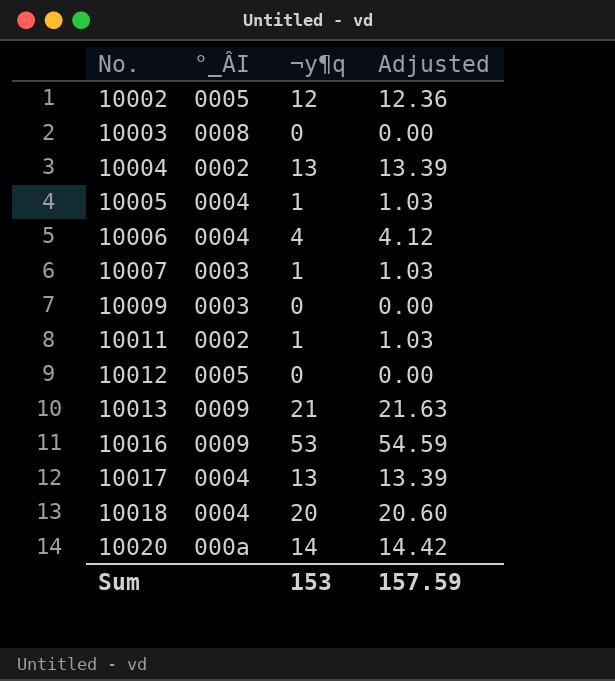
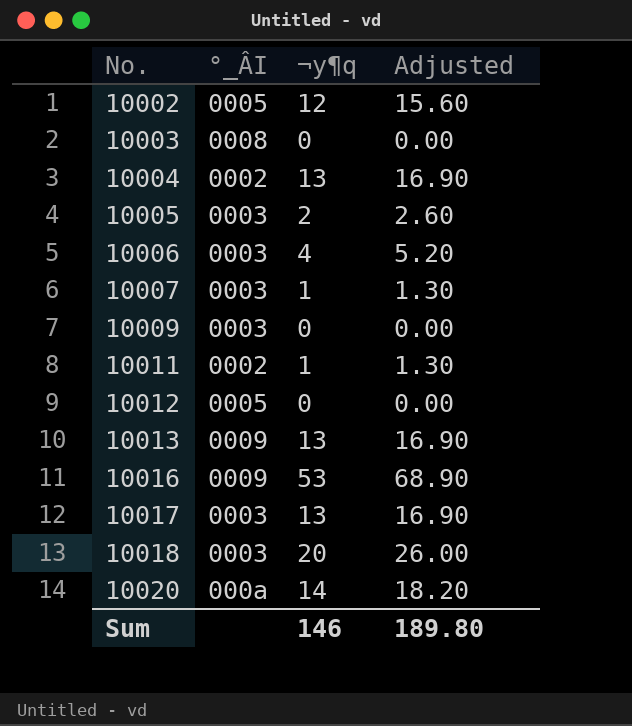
column Adjusted | formula: [¬y¶q] * 1.03 -> [¬y¶q] * 1.3
10005 | °_ÂI: 0004 -> 0003
10005 | ¬y¶q: 1 -> 2
10006 | °_ÂI: 0004 -> 0003
10013 | ¬y¶q: 21 -> 13
10017 | °_ÂI: 0004 -> 0003
10018 | °_ÂI: 0004 -> 0003
Sum | ¬y¶q: 153 -> 146
Sum | Adjusted: 157.59 -> 189.80

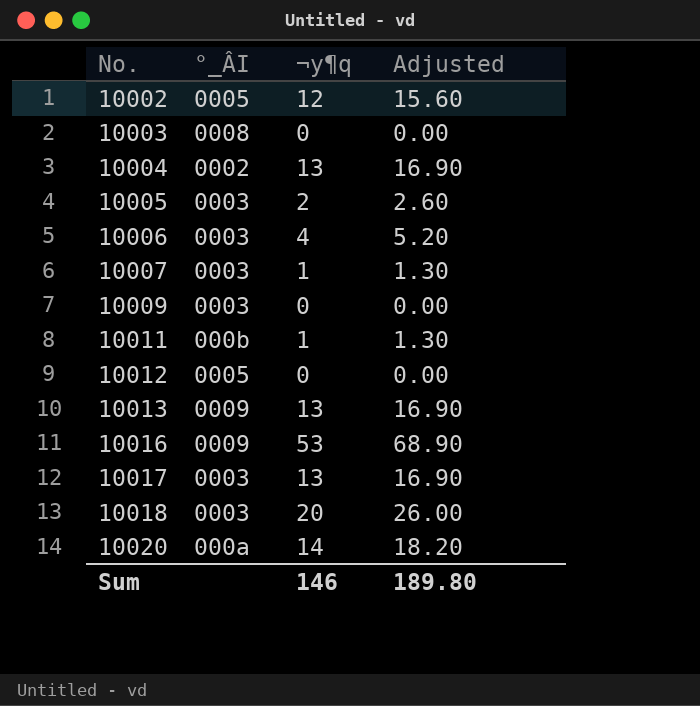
10011 | °_ÂI: 0002 -> 000b

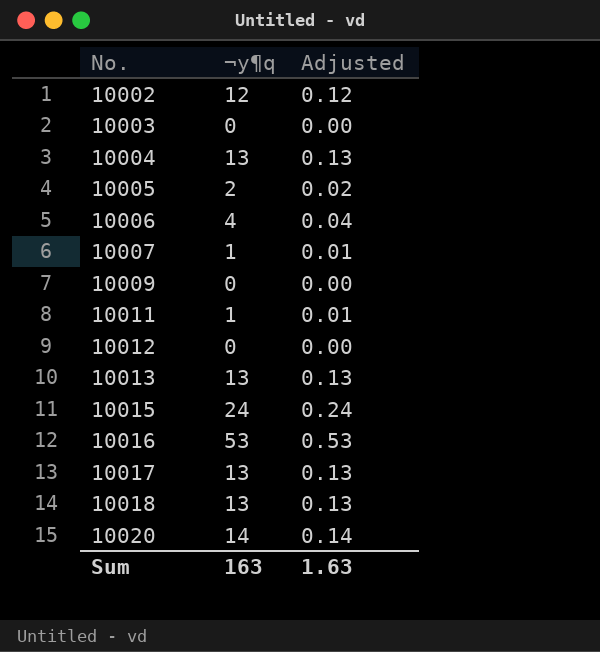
column °_ÂI | position: 2 -> none
column Adjusted | formula: [¬y¶q] * 1.3 -> [¬y¶q] * 0.01
row 10015: none -> 24 | 0.24
10018 | ¬y¶q: 20 -> 13
Sum | ¬y¶q: 146 -> 163
Sum | Adjusted: 189.80 -> 1.63

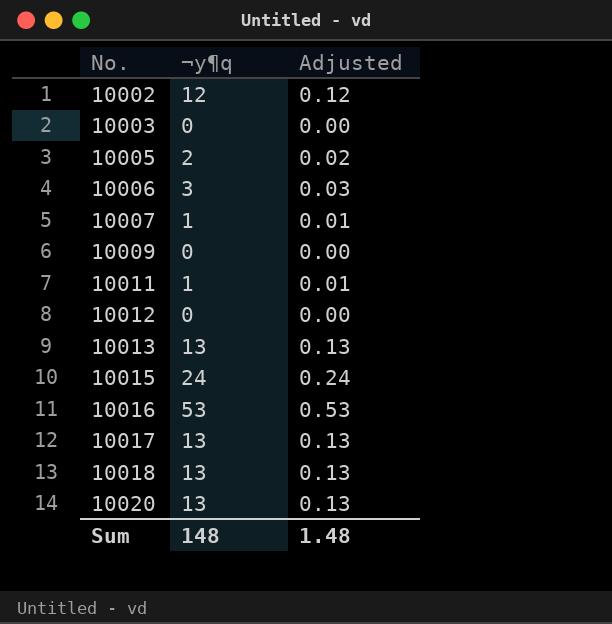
row 10004: 13 | 0.13 -> none
10006 | ¬y¶q: 4 -> 3
10006 | Adjusted: 0.04 -> 0.03
10020 | ¬y¶q: 14 -> 13
10020 | Adjusted: 0.14 -> 0.13
Sum | ¬y¶q: 163 -> 148
Sum | Adjusted: 1.63 -> 1.48

